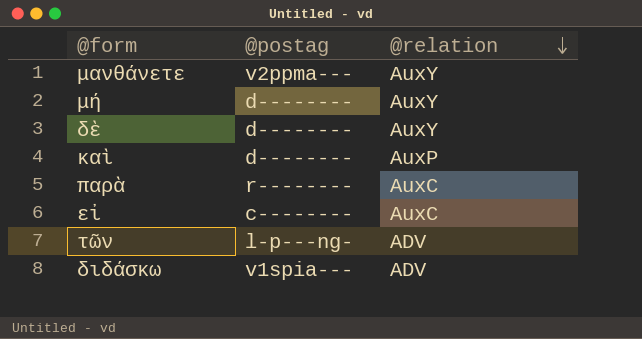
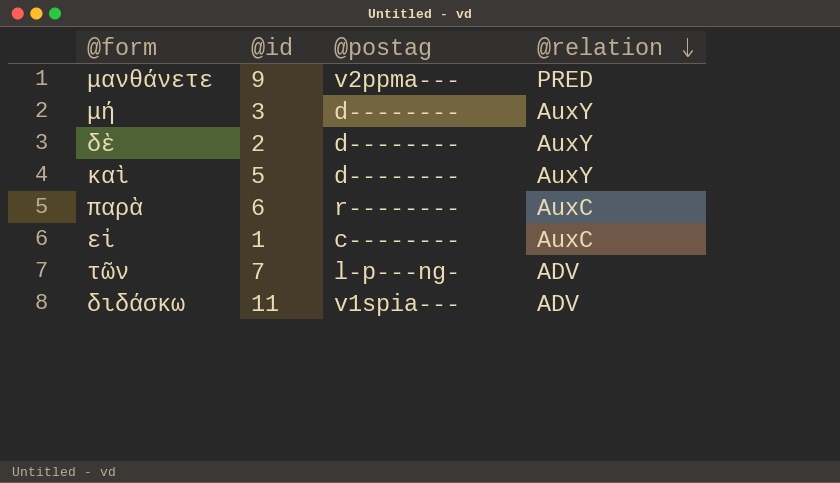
column @id | position: none -> 2
μανθάνετε | @relation: AuxY -> PRED
καὶ | @relation: AuxP -> AuxY

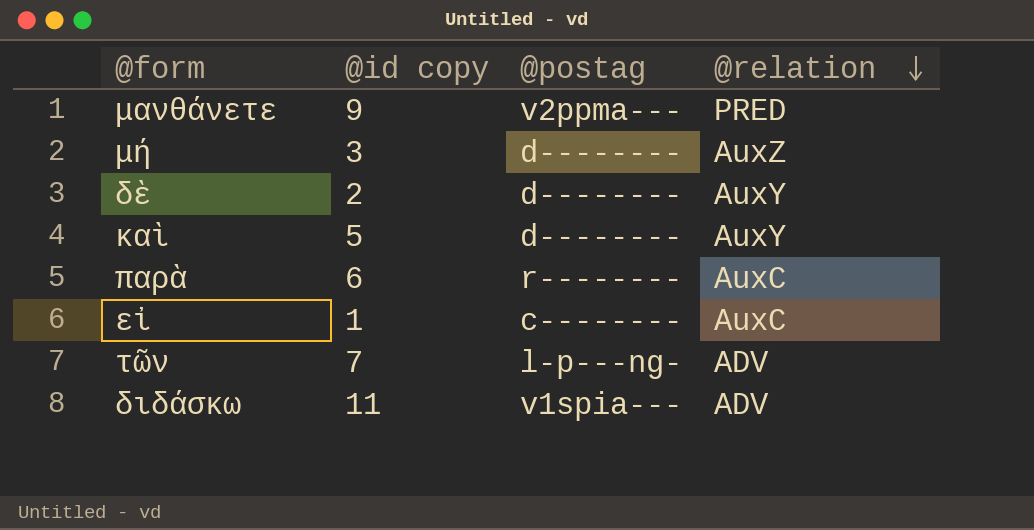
column name: @id -> @id copy
μή | @relation: AuxY -> AuxZ

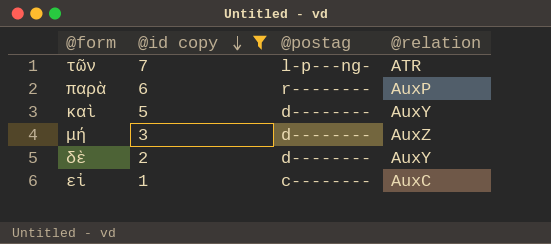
filter: none -> @id copy <= 7
row order: @relation descending -> @id copy descending
τῶν | @relation: ADV -> ATR
παρὰ | @relation: AuxC -> AuxP

